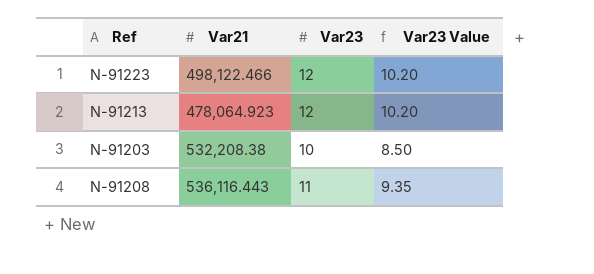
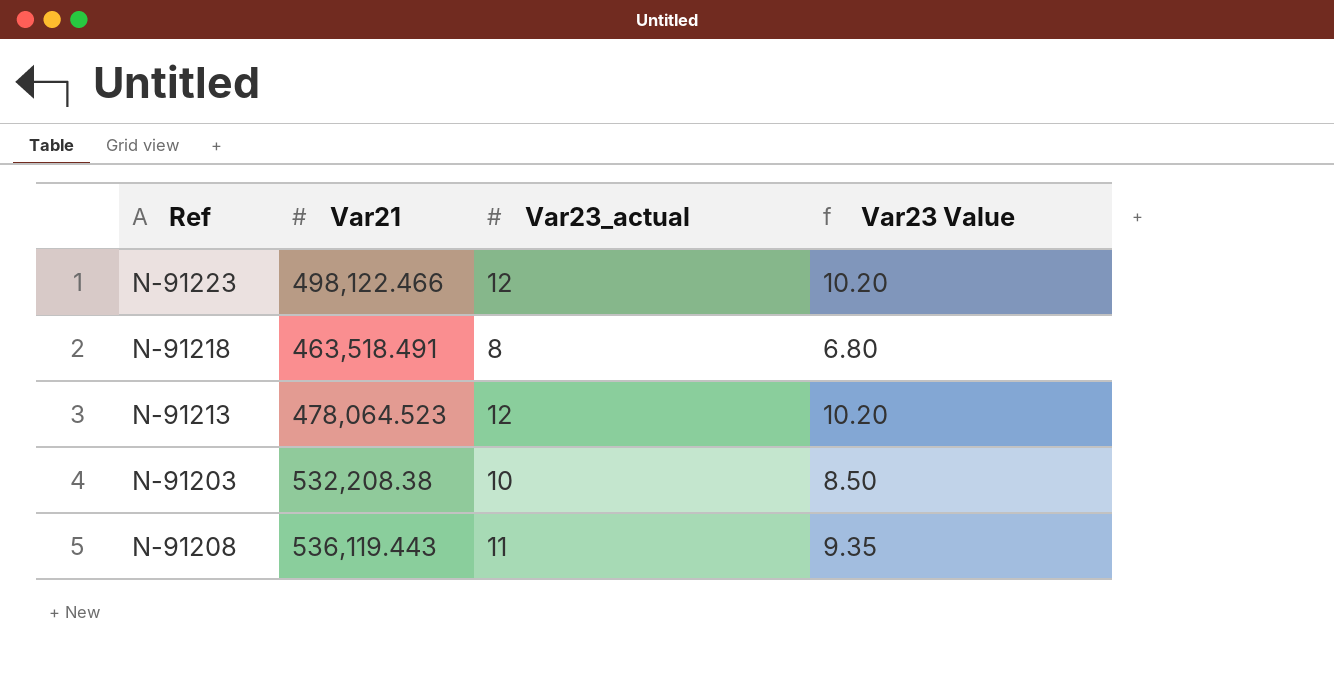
column name: Var23 -> Var23_actual
row N-91218: none -> 463,518.491 | 8 | 6.80
N-91213 | Var21: 478,064.923 -> 478,064.523
N-91208 | Var21: 536,116.443 -> 536,119.443

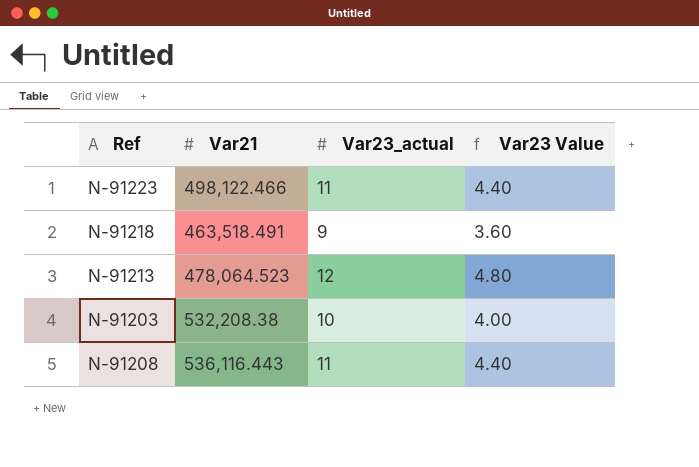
column Var23 Value | formula: [Var23_actual] * 0.85 -> [Var23_actual] * 0.4
N-91223 | Var23_actual: 12 -> 11
N-91218 | Var23_actual: 8 -> 9
N-91208 | Var21: 536,119.443 -> 536,116.443

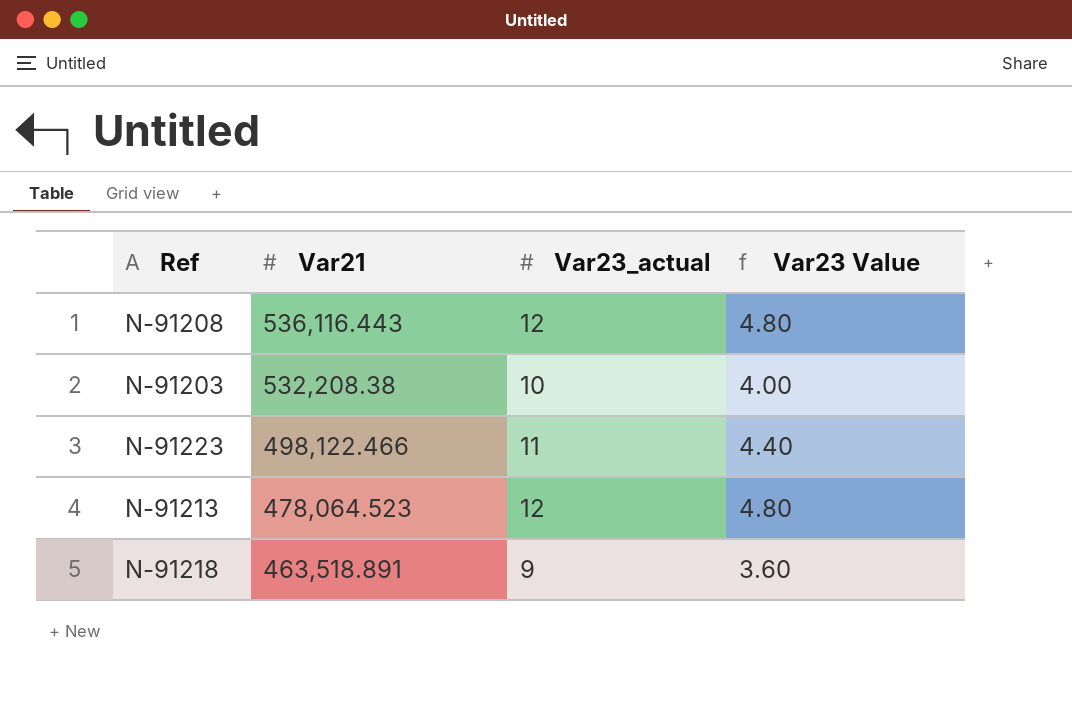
row order: none -> Var21 descending
N-91208 | Var23_actual: 11 -> 12
N-91208 | Var23 Value: 4.40 -> 4.80
N-91218 | Var21: 463,518.491 -> 463,518.891

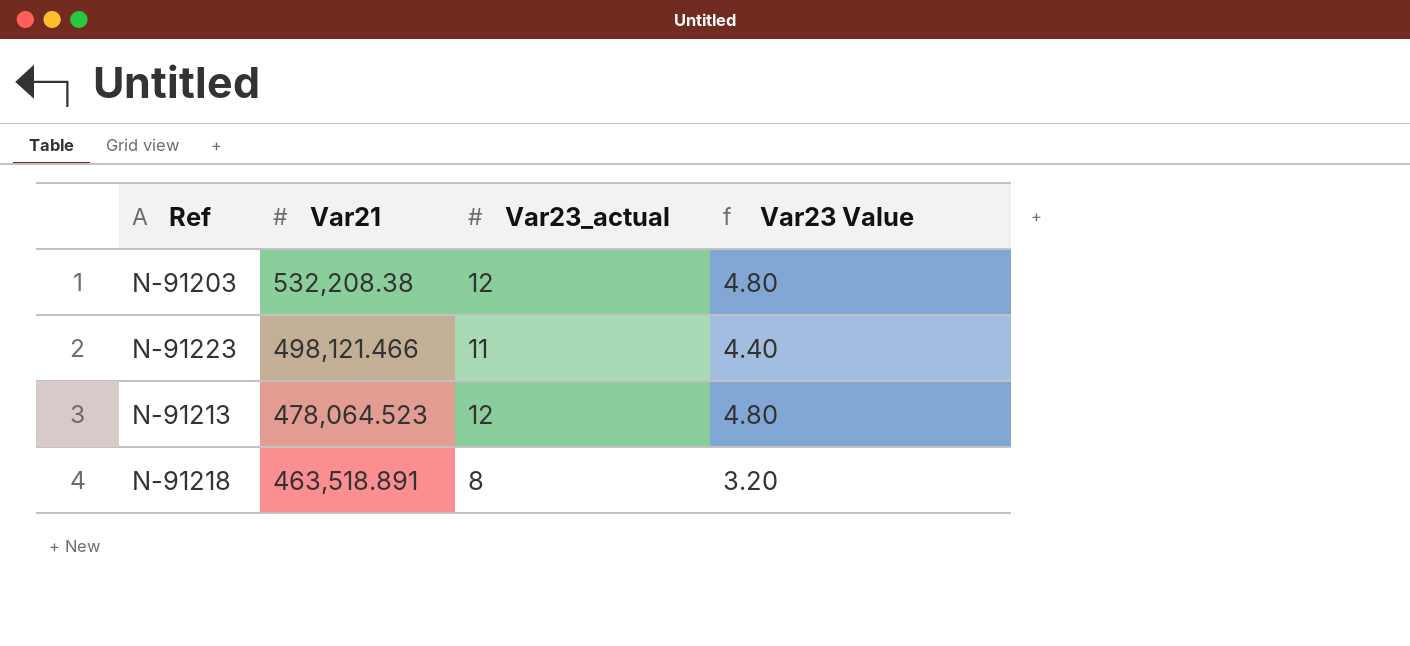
row N-91208: 536,116.443 | 12 | 4.80 -> none
N-91203 | Var23_actual: 10 -> 12
N-91203 | Var23 Value: 4.00 -> 4.80
N-91223 | Var21: 498,122.466 -> 498,121.466
N-91218 | Var23_actual: 9 -> 8
N-91218 | Var23 Value: 3.60 -> 3.20

